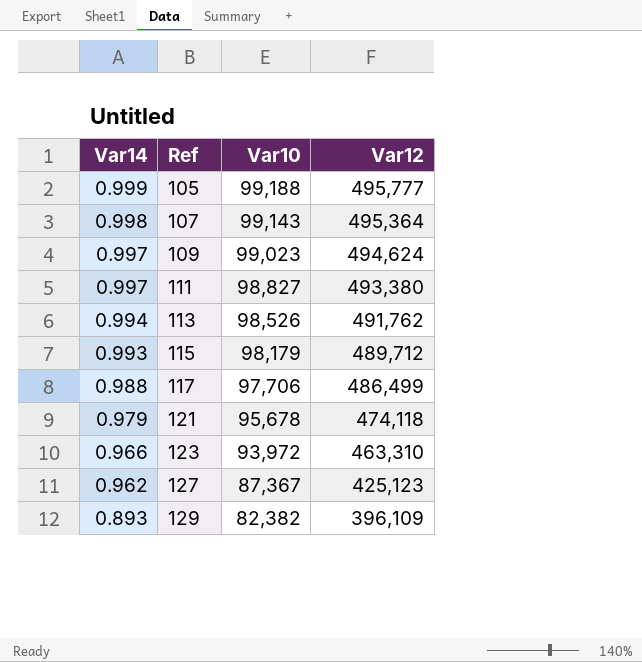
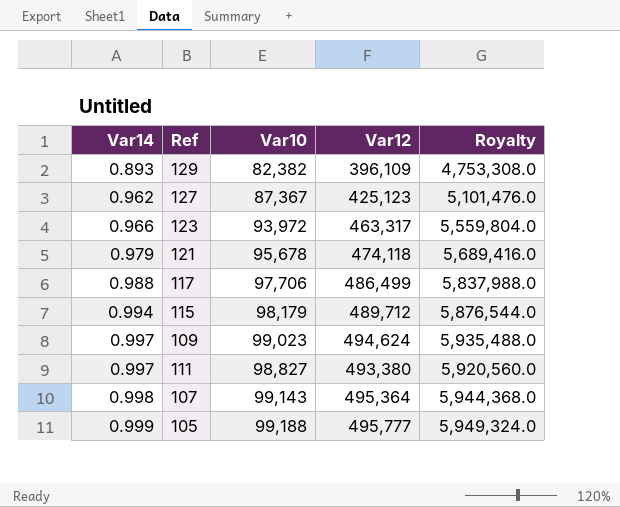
row order: Var14 descending -> Var14 ascending
column Royalty | formula: none -> [Var12] * 12
row 113: 0.994 | 98,526 | 491,762 -> none
123 | Var12: 463,310 -> 463,317
115 | Var14: 0.993 -> 0.994

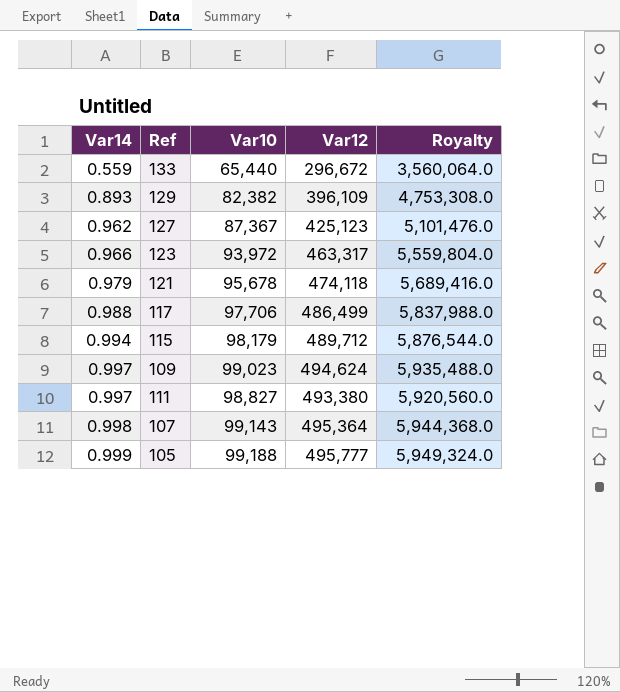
row 133: none -> 0.559 | 65,440 | 296,672 | 3,560,064.0

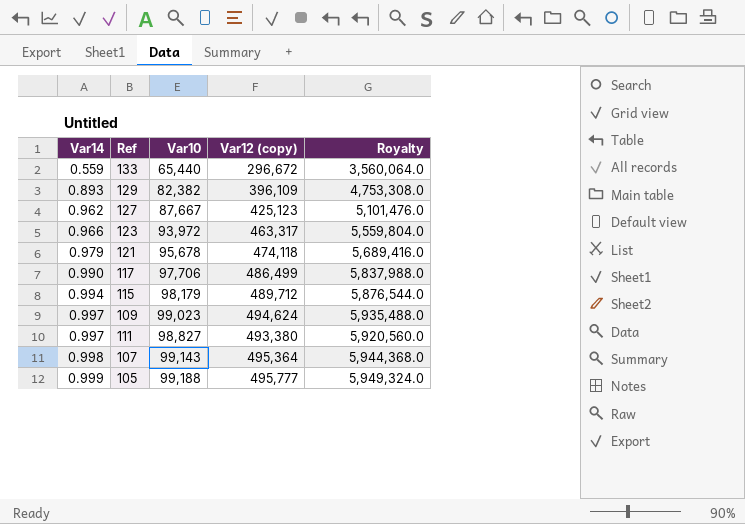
column name: Var12 -> Var12 (copy)
127 | Var10: 87,367 -> 87,667
117 | Var14: 0.988 -> 0.990

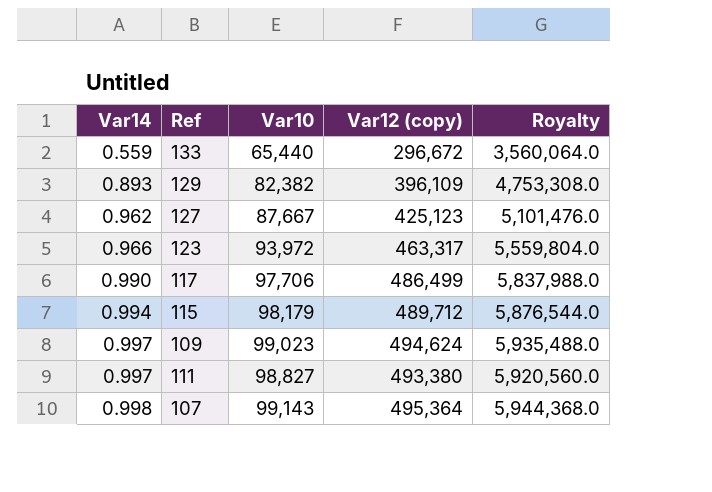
row 121: 0.979 | 95,678 | 474,118 | 5,689,416.0 -> none
row 105: 0.999 | 99,188 | 495,777 | 5,949,324.0 -> none

